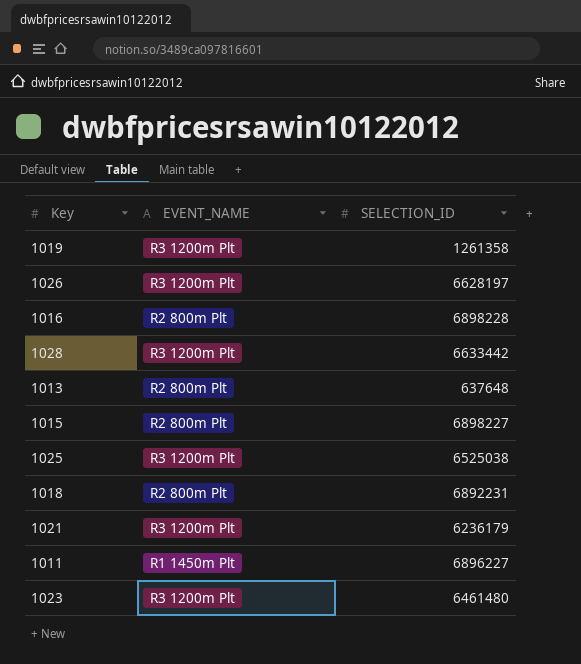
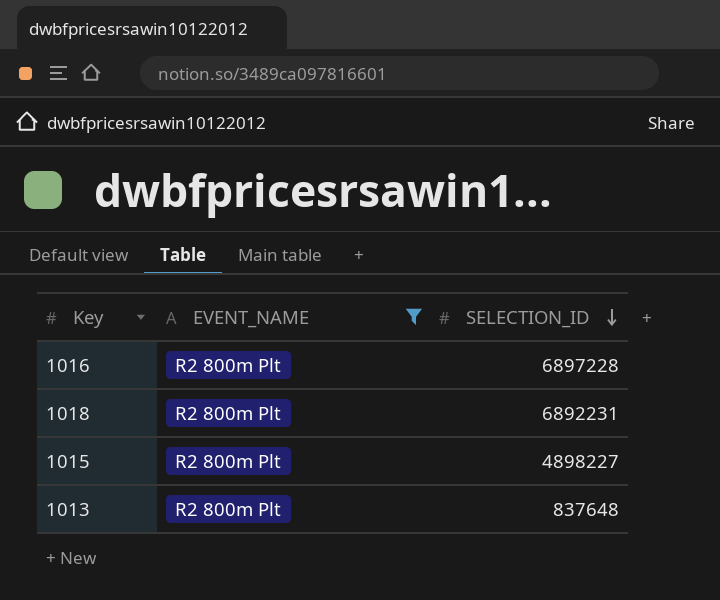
filter: none -> EVENT_NAME = R2 800m Plt
row order: none -> SELECTION_ID descending
1016 | SELECTION_ID: 6898228 -> 6897228
1015 | SELECTION_ID: 6898227 -> 4898227
1013 | SELECTION_ID: 637648 -> 837648

